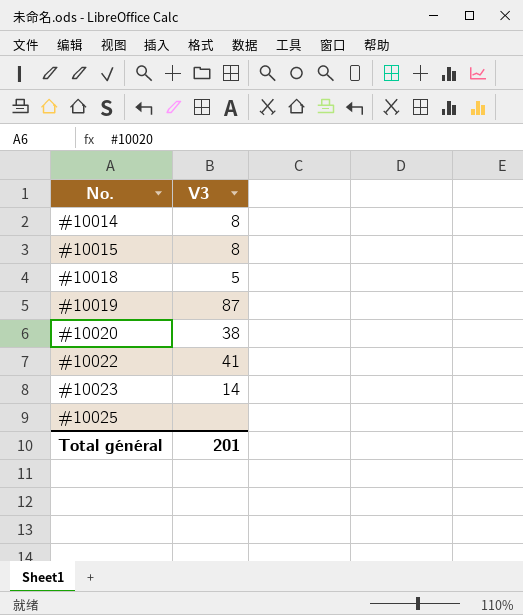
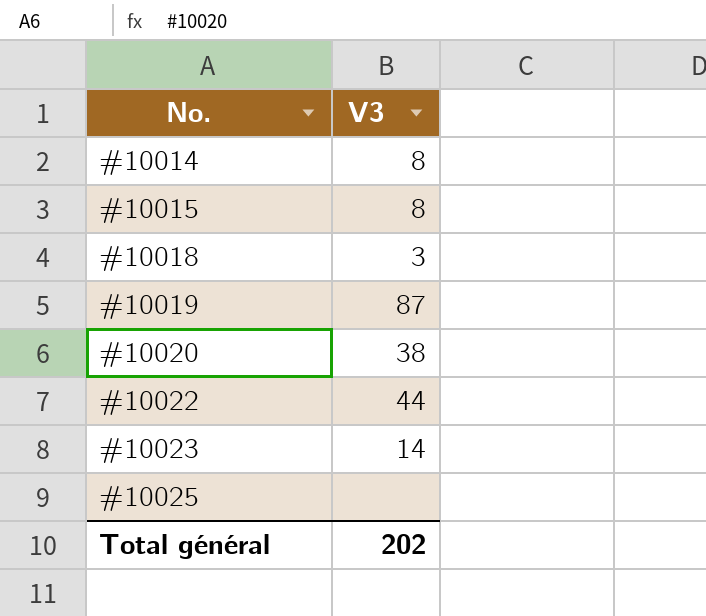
#10018 | V3: 5 -> 3
#10022 | V3: 41 -> 44
Total général | V3: 201 -> 202

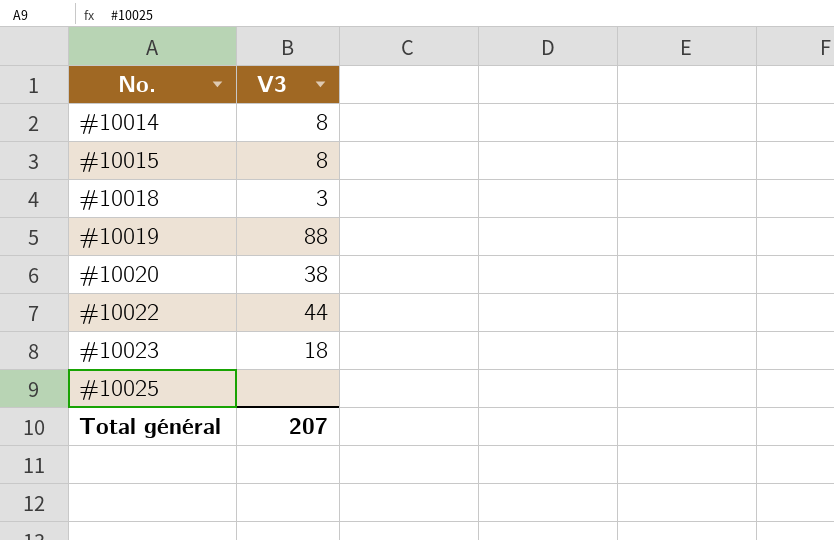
#10019 | V3: 87 -> 88
#10023 | V3: 14 -> 18
Total général | V3: 202 -> 207

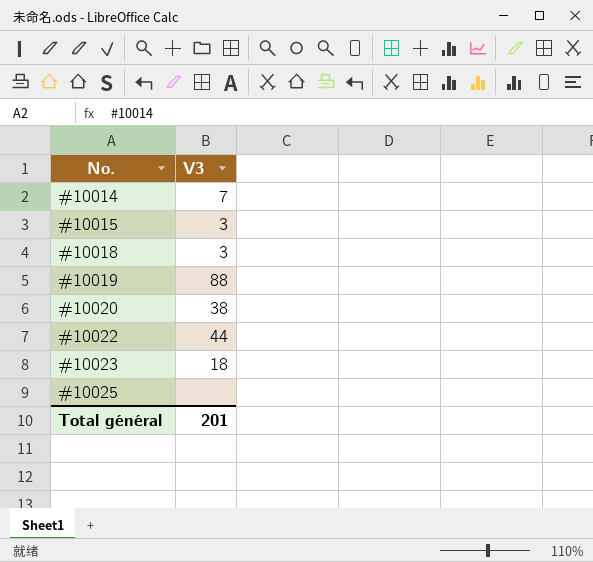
#10014 | V3: 8 -> 7
#10015 | V3: 8 -> 3
Total général | V3: 207 -> 201

